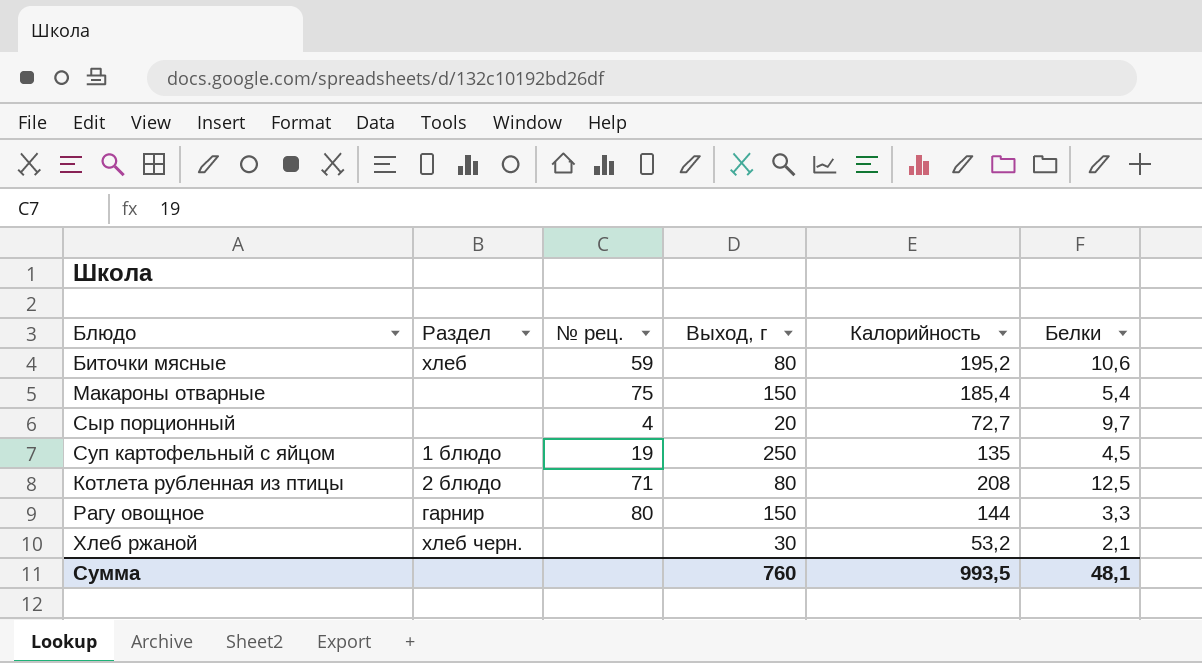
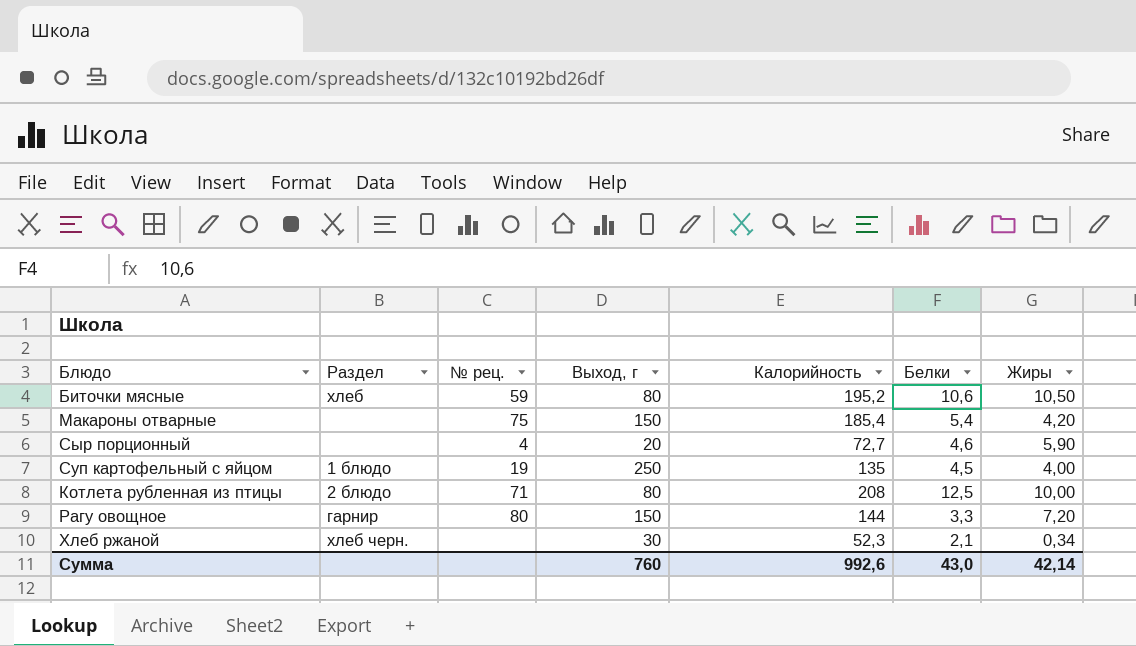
column Жиры | position: none -> 7
Сыр порционный | Белки: 9,7 -> 4,6
Хлеб ржаной | Калорийность: 53,2 -> 52,3
Сумма | Калорийность: 993,5 -> 992,6
Сумма | Белки: 48,1 -> 43,0

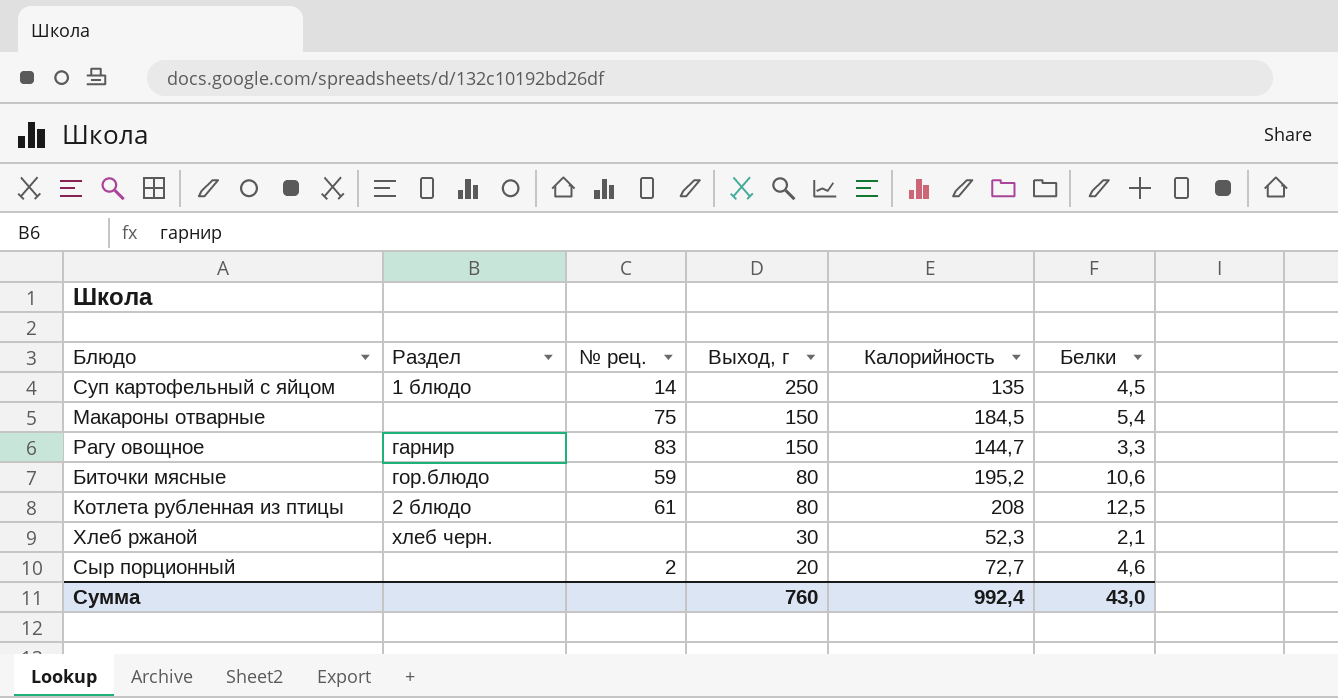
row order: none -> Выход, г descending
column Жиры | position: 7 -> none
Суп картофельный с яйцом | № рец.: 19 -> 14
Макароны отварные | Калорийность: 185,4 -> 184,5
Рагу овощное | № рец.: 80 -> 83
Рагу овощное | Калорийность: 144 -> 144,7
Биточки мясные | Раздел: хлеб -> гор.блюдо
Котлета рубленная из птицы | № рец.: 71 -> 61
Сыр порционный | № рец.: 4 -> 2
Сумма | Калорийность: 992,6 -> 992,4

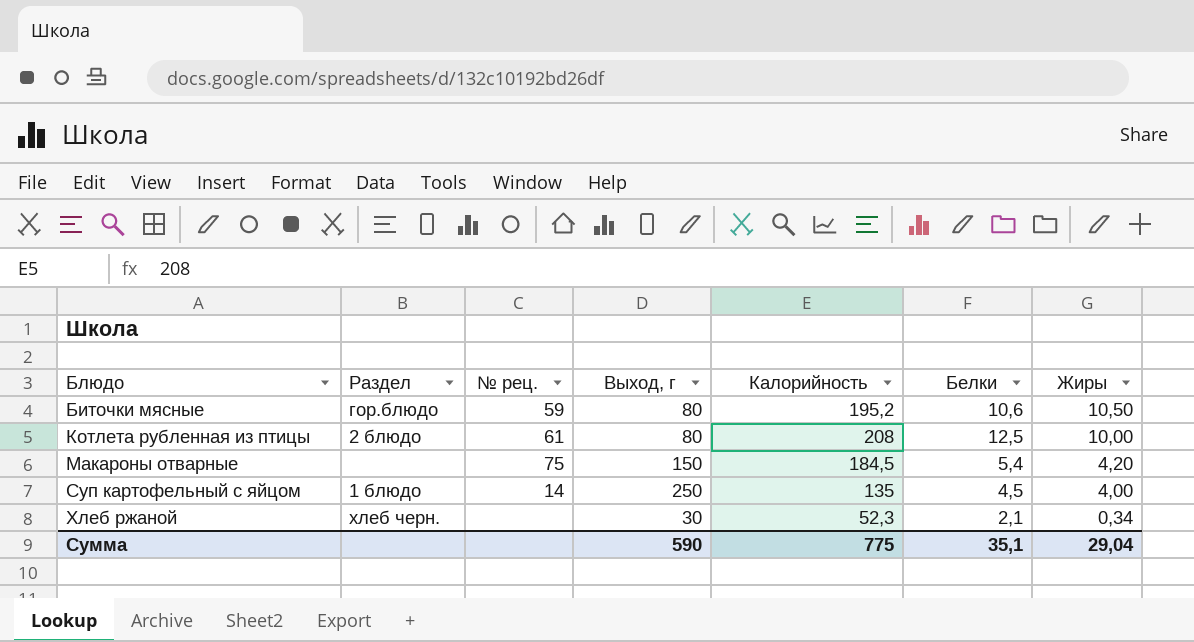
row order: Выход, г descending -> Блюдо ascending
column Жиры | position: none -> 7
row Рагу овощное: гарнир | 83 | 150 | 144,7 | 3,3 -> none
row Сыр порционный: none | 2 | 20 | 72,7 | 4,6 -> none
Сумма | Выход, г: 760 -> 590
Сумма | Калорийность: 992,4 -> 775
Сумма | Белки: 43,0 -> 35,1

